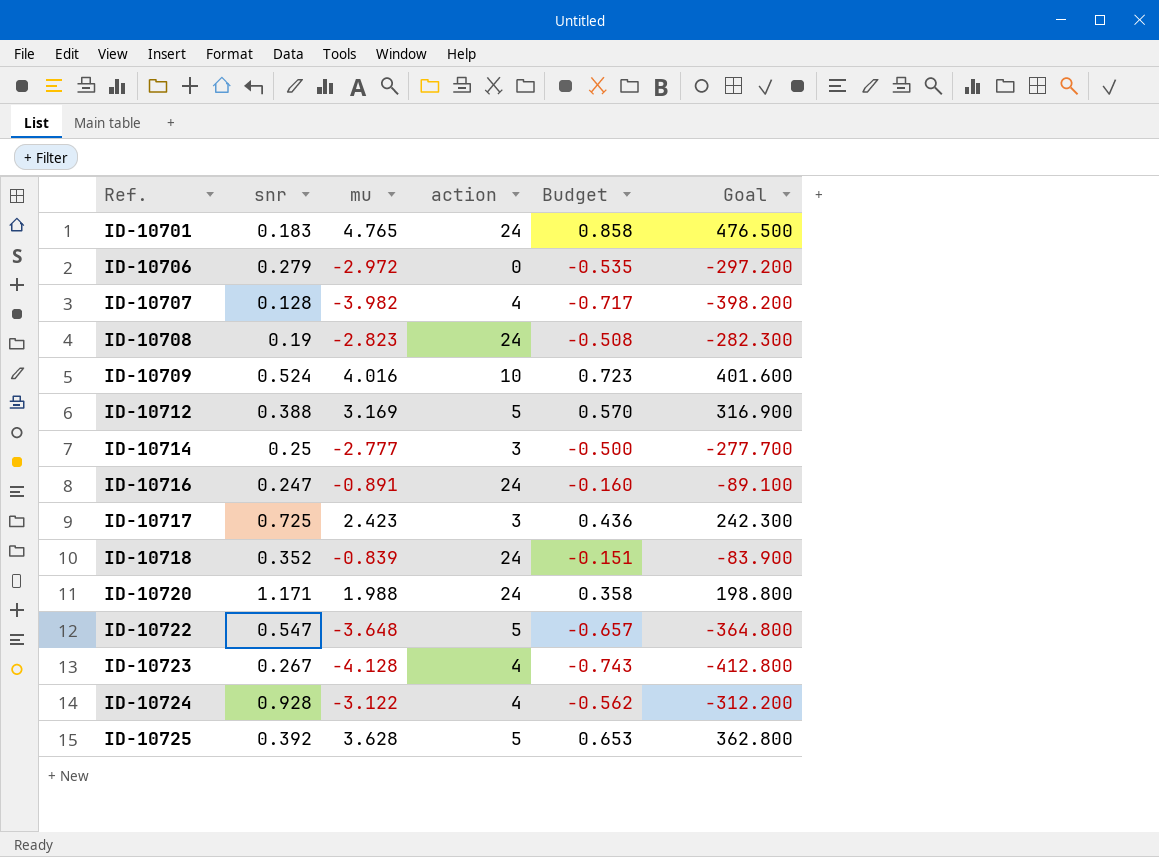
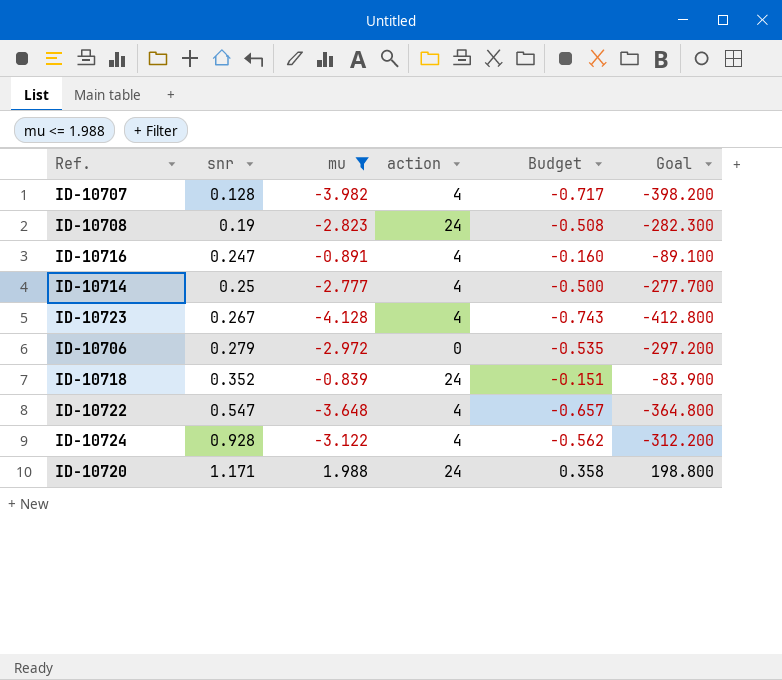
filter: none -> mu <= 1.988
row order: Ref. ascending -> snr ascending
ID-10716 | action: 24 -> 4
ID-10714 | action: 3 -> 4
ID-10722 | action: 5 -> 4

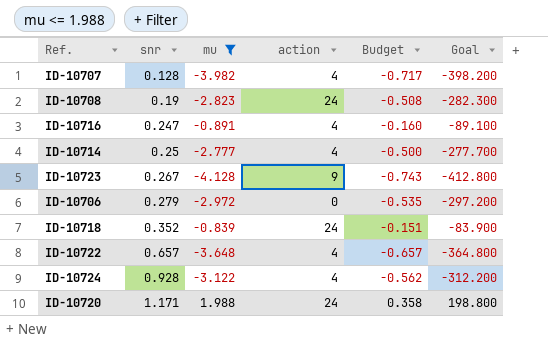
ID-10723 | action: 4 -> 9
ID-10722 | snr: 0.547 -> 0.657

